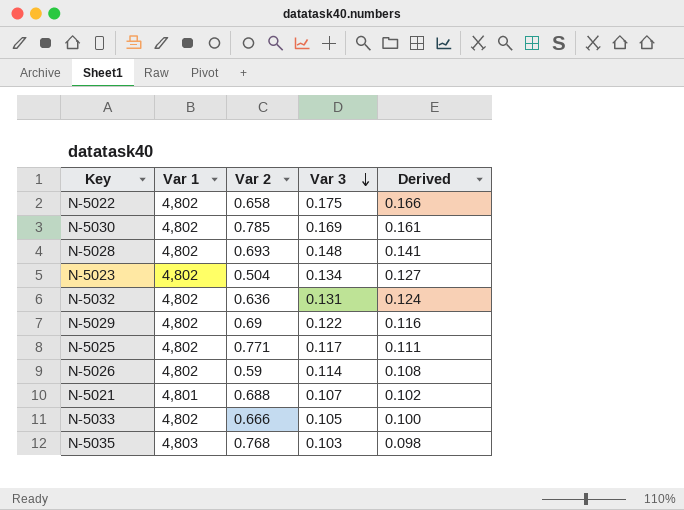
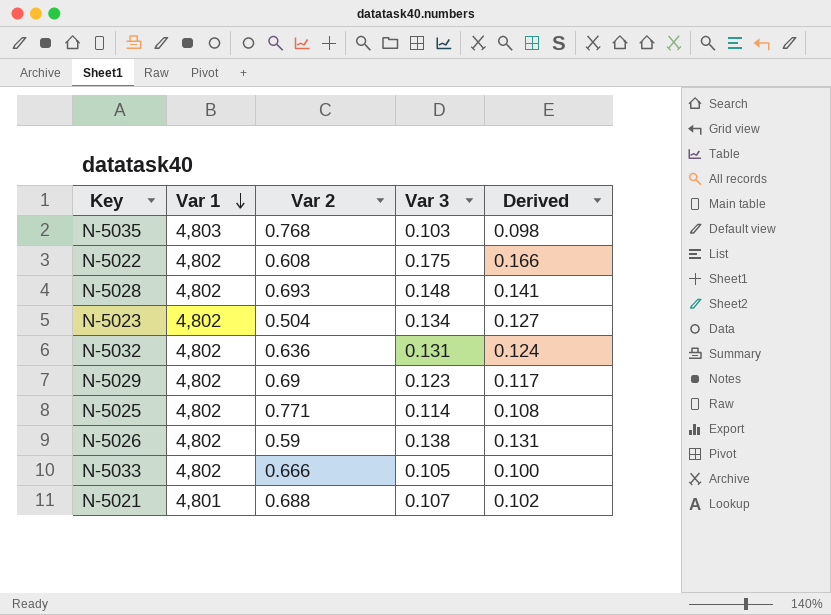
row order: Var 3 descending -> Var 1 descending
row N-5030: 4,802 | 0.785 | 0.169 | 0.161 -> none
N-5022 | Var 2: 0.658 -> 0.608
N-5029 | Var 3: 0.122 -> 0.123
N-5029 | Derived: 0.116 -> 0.117
N-5025 | Var 3: 0.117 -> 0.114
N-5025 | Derived: 0.111 -> 0.108
N-5026 | Var 3: 0.114 -> 0.138
N-5026 | Derived: 0.108 -> 0.131

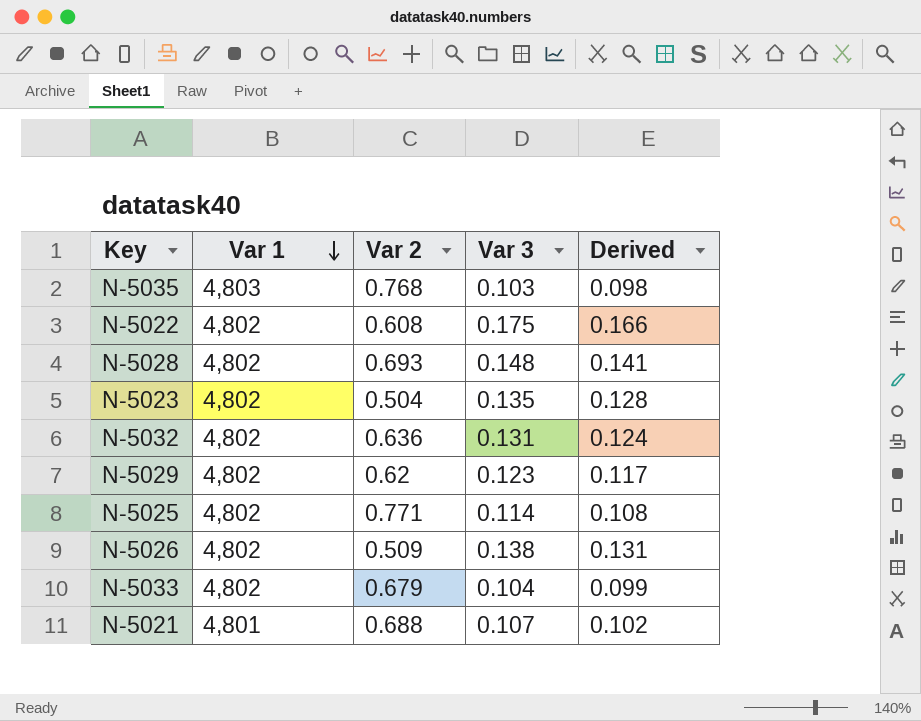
N-5023 | Var 3: 0.134 -> 0.135
N-5023 | Derived: 0.127 -> 0.128
N-5029 | Var 2: 0.69 -> 0.62
N-5026 | Var 2: 0.59 -> 0.509
N-5033 | Var 2: 0.666 -> 0.679
N-5033 | Var 3: 0.105 -> 0.104
N-5033 | Derived: 0.100 -> 0.099

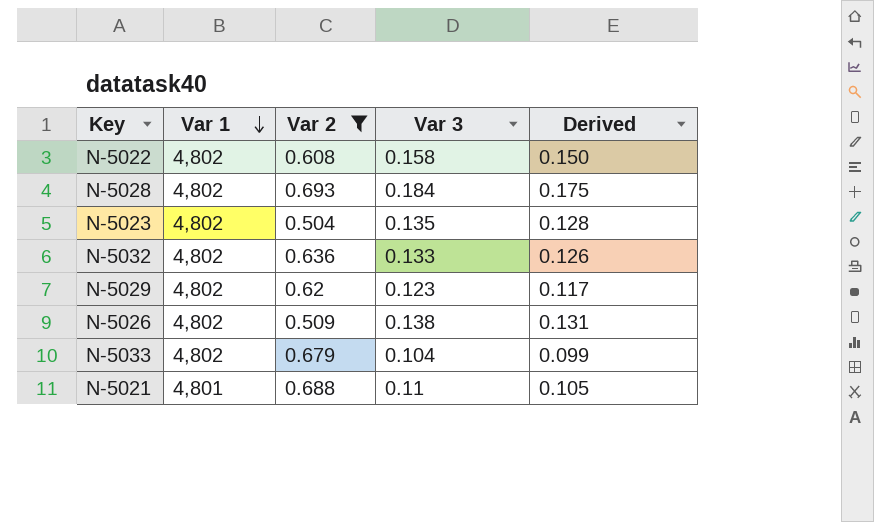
filter: none -> Var 2 <= 0.693
N-5022 | Var 3: 0.175 -> 0.158
N-5022 | Derived: 0.166 -> 0.150
N-5028 | Var 3: 0.148 -> 0.184
N-5028 | Derived: 0.141 -> 0.175
N-5032 | Var 3: 0.131 -> 0.133
N-5032 | Derived: 0.124 -> 0.126
N-5021 | Var 3: 0.107 -> 0.11
N-5021 | Derived: 0.102 -> 0.105

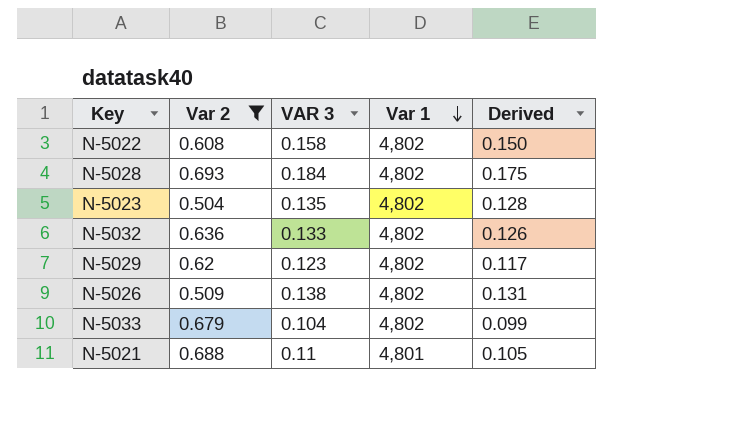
column name: Var 3 -> VAR 3
column Var 1 | position: 2 -> 4

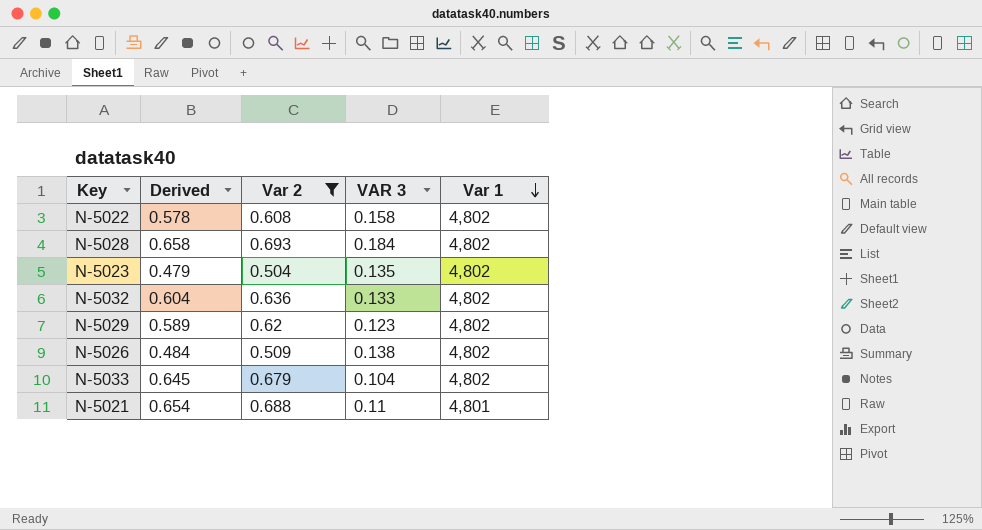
column Derived | formula: [VAR 3] * 0.95 -> [Var 2] * 0.95
column Derived | position: 5 -> 2

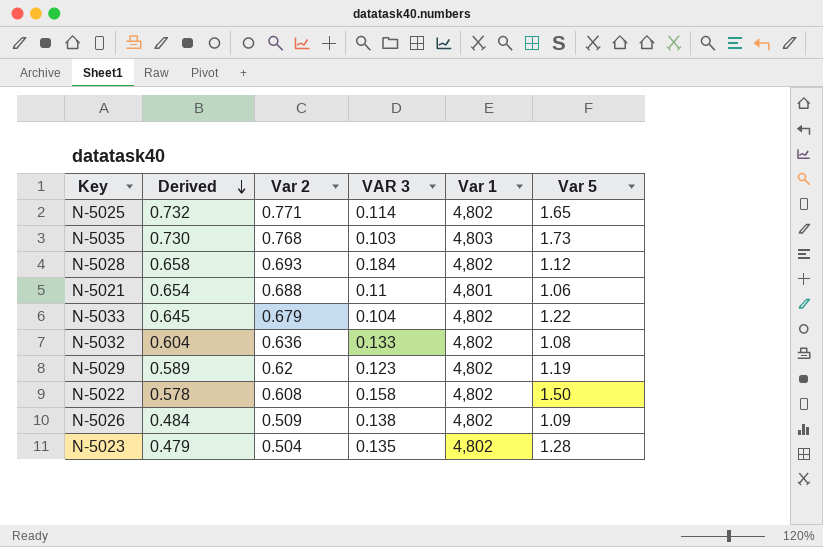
filter: Var 2 <= 0.693 -> none
row order: Var 1 descending -> Derived descending
column Var 5 | position: none -> 6

